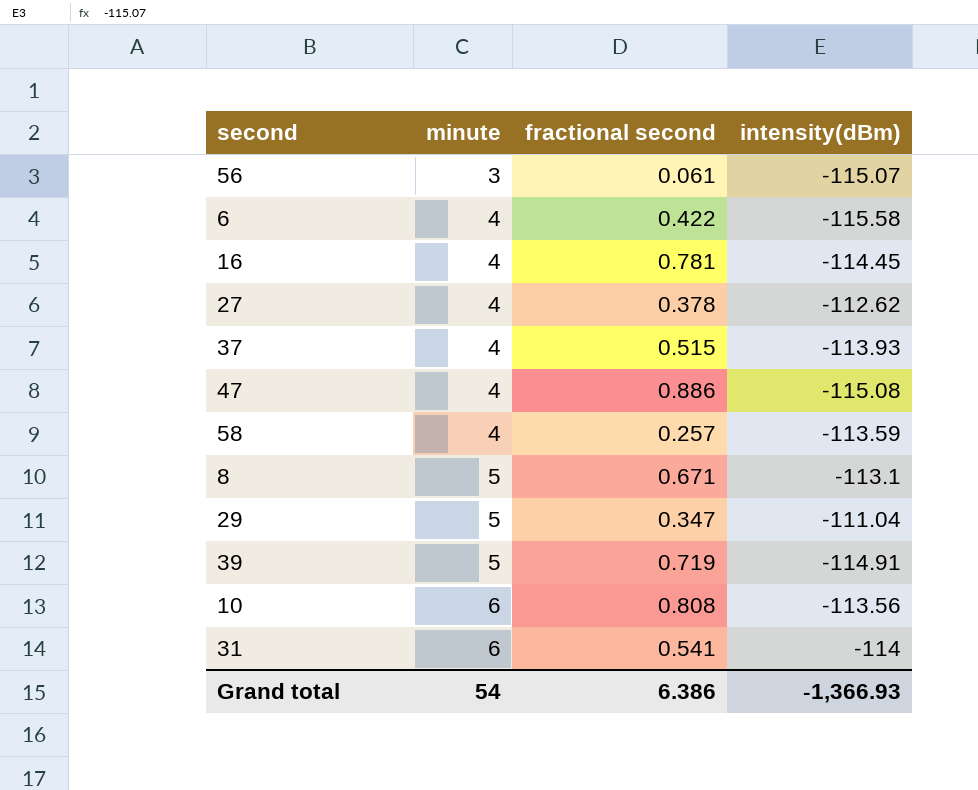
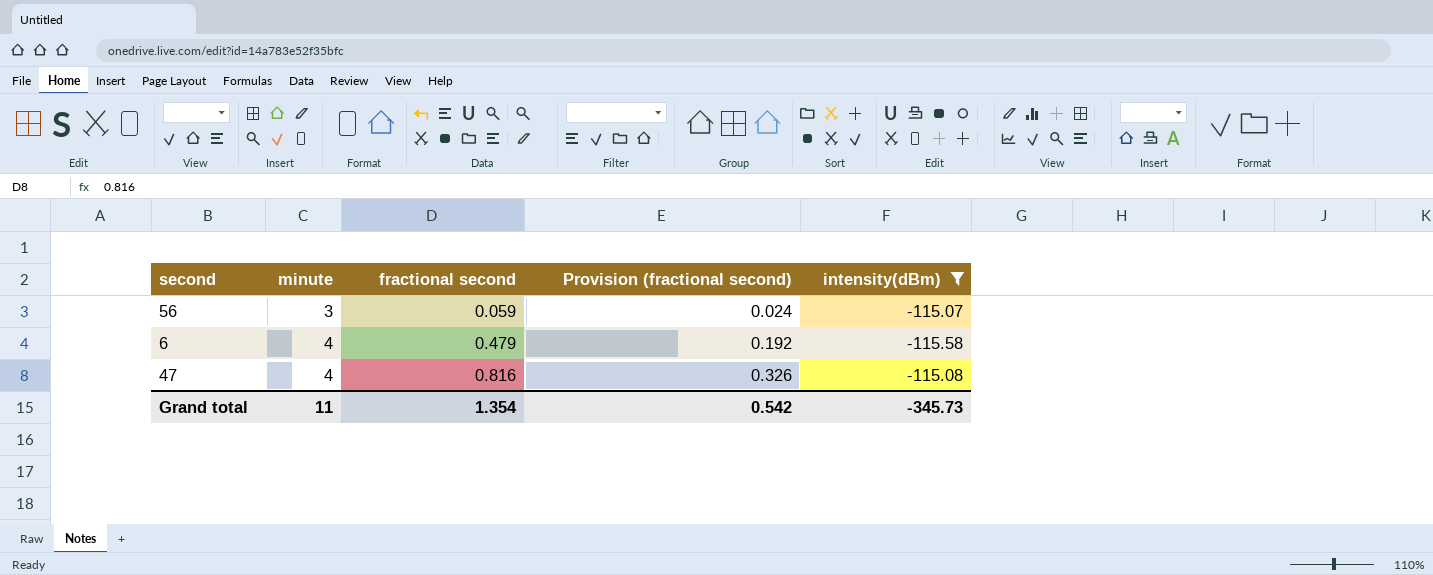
filter: none -> intensity(dBm) <= -115.07
column Provision (fractional second) | formula: none -> [fractional second] * 0.4
56 | fractional second: 0.061 -> 0.059
6 | fractional second: 0.422 -> 0.479
47 | fractional second: 0.886 -> 0.816
Grand total | minute: 54 -> 11
Grand total | fractional second: 6.386 -> 1.354
Grand total | intensity(dBm): -1,366.93 -> -345.73

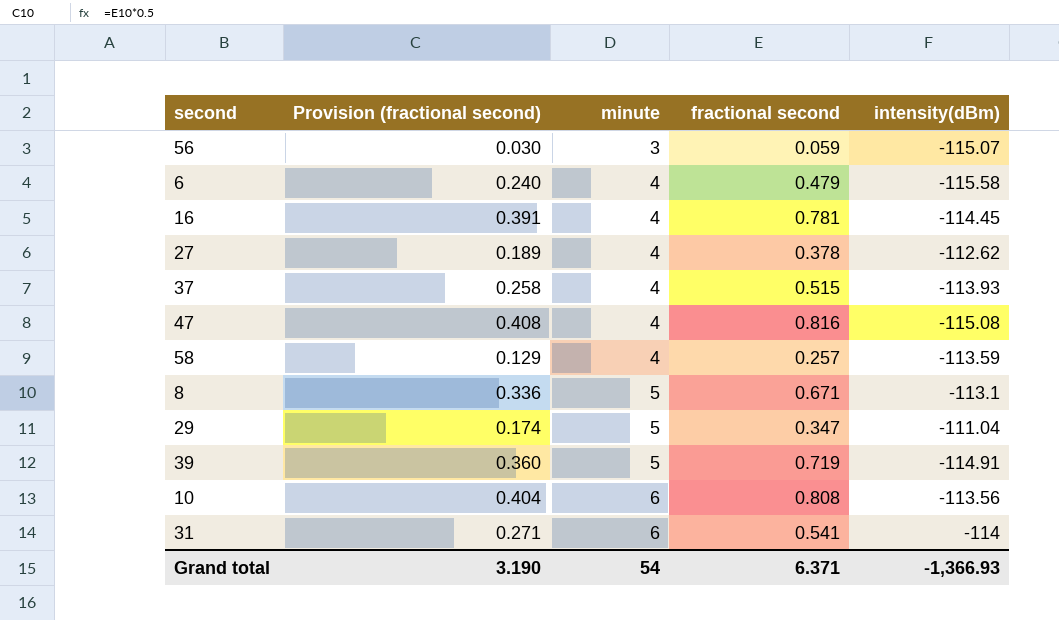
filter: intensity(dBm) <= -115.07 -> none
column Provision (fractional second) | formula: [fractional second] * 0.4 -> [fractional second] * 0.5
column Provision (fractional second) | position: 4 -> 2
Grand total | Provision (fractional second): 0.542 -> 3.190
Grand total | minute: 11 -> 54
Grand total | fractional second: 1.354 -> 6.371
Grand total | intensity(dBm): -345.73 -> -1,366.93

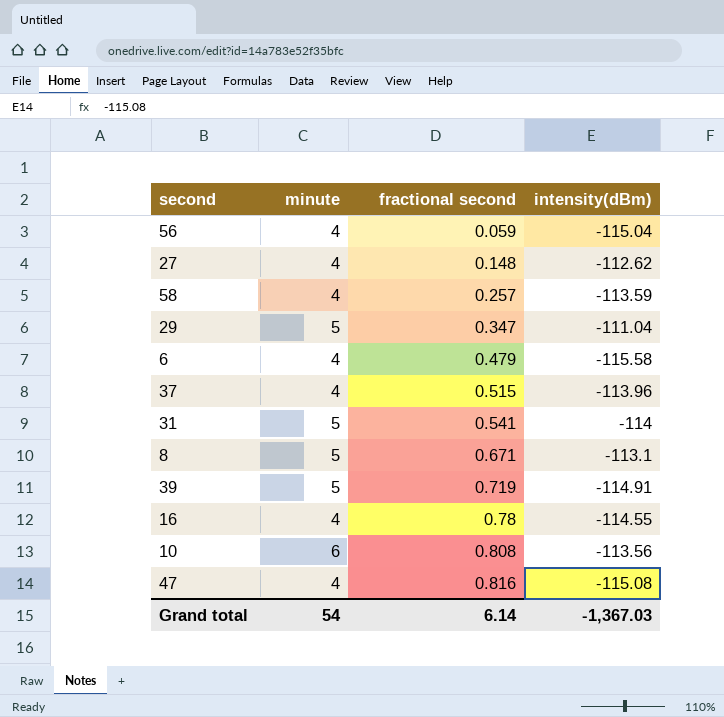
row order: minute ascending -> fractional second ascending
column Provision (fractional second) | formula: [fractional second] * 0.5 -> none
56 | minute: 3 -> 4
56 | intensity(dBm): -115.07 -> -115.04
27 | fractional second: 0.378 -> 0.148
37 | intensity(dBm): -113.93 -> -113.96
31 | minute: 6 -> 5
16 | fractional second: 0.781 -> 0.78
16 | intensity(dBm): -114.45 -> -114.55
Grand total | fractional second: 6.371 -> 6.14
Grand total | intensity(dBm): -1,366.93 -> -1,367.03

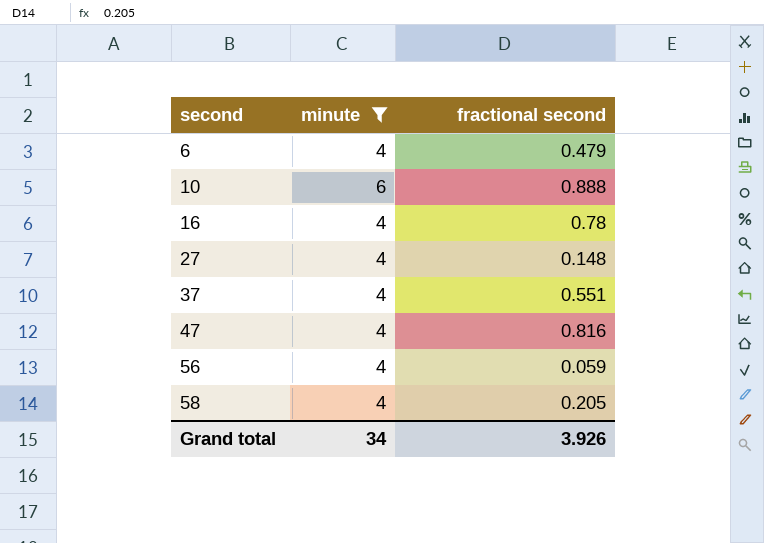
filter: none -> minute != 5
row order: fractional second ascending -> second ascending
column intensity(dBm) | position: 4 -> none
10 | fractional second: 0.808 -> 0.888
37 | fractional second: 0.515 -> 0.551
58 | fractional second: 0.257 -> 0.205
Grand total | minute: 54 -> 34
Grand total | fractional second: 6.14 -> 3.926

